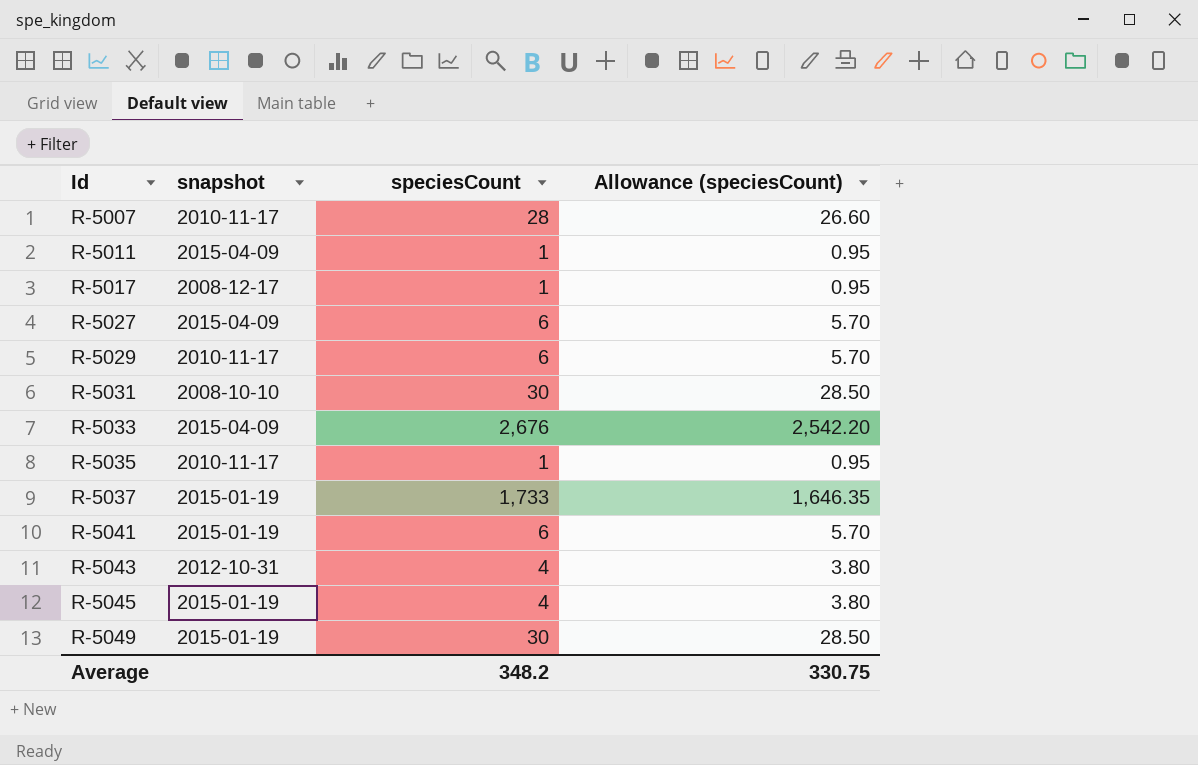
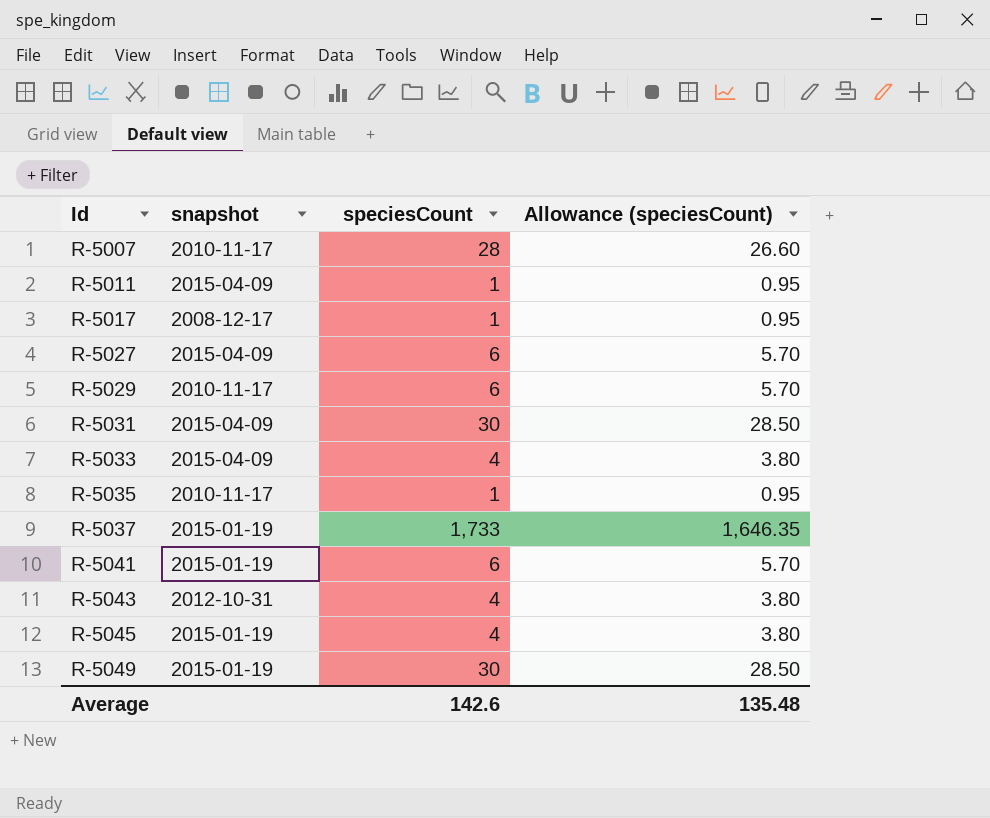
R-5031 | snapshot: 2008-10-10 -> 2015-04-09
R-5033 | speciesCount: 2,676 -> 4
R-5033 | Allowance (speciesCount): 2,542.20 -> 3.80
Average | speciesCount: 348.2 -> 142.6
Average | Allowance (speciesCount): 330.75 -> 135.48

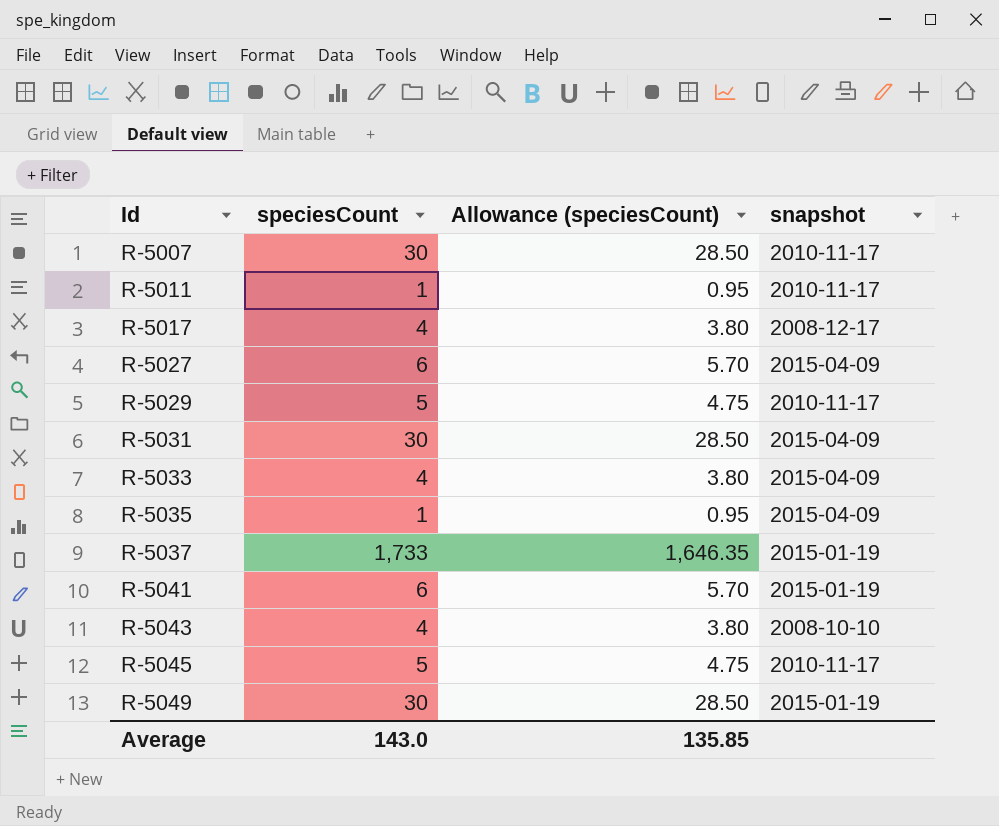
column snapshot | position: 2 -> 4
R-5007 | speciesCount: 28 -> 30
R-5007 | Allowance (speciesCount): 26.60 -> 28.50
R-5011 | snapshot: 2015-04-09 -> 2010-11-17
R-5017 | speciesCount: 1 -> 4
R-5017 | Allowance (speciesCount): 0.95 -> 3.80
R-5029 | speciesCount: 6 -> 5
R-5029 | Allowance (speciesCount): 5.70 -> 4.75
R-5035 | snapshot: 2010-11-17 -> 2015-04-09
R-5043 | snapshot: 2012-10-31 -> 2008-10-10
R-5045 | speciesCount: 4 -> 5
R-5045 | Allowance (speciesCount): 3.80 -> 4.75
R-5045 | snapshot: 2015-01-19 -> 2010-11-17
Average | speciesCount: 142.6 -> 143.0
Average | Allowance (speciesCount): 135.48 -> 135.85

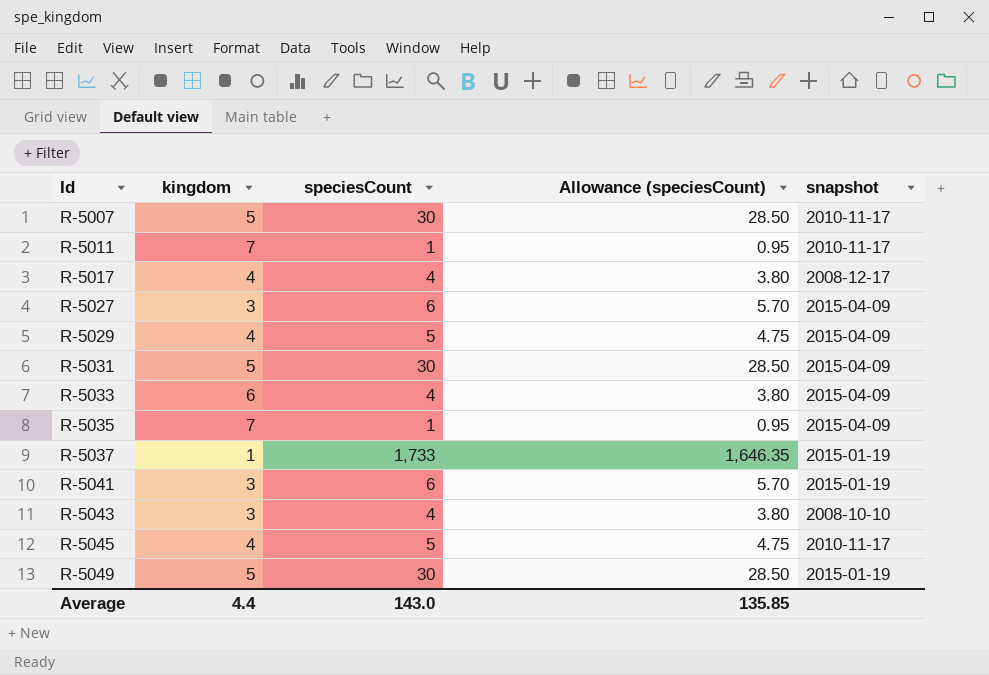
column kingdom | position: none -> 2
R-5029 | snapshot: 2010-11-17 -> 2015-04-09

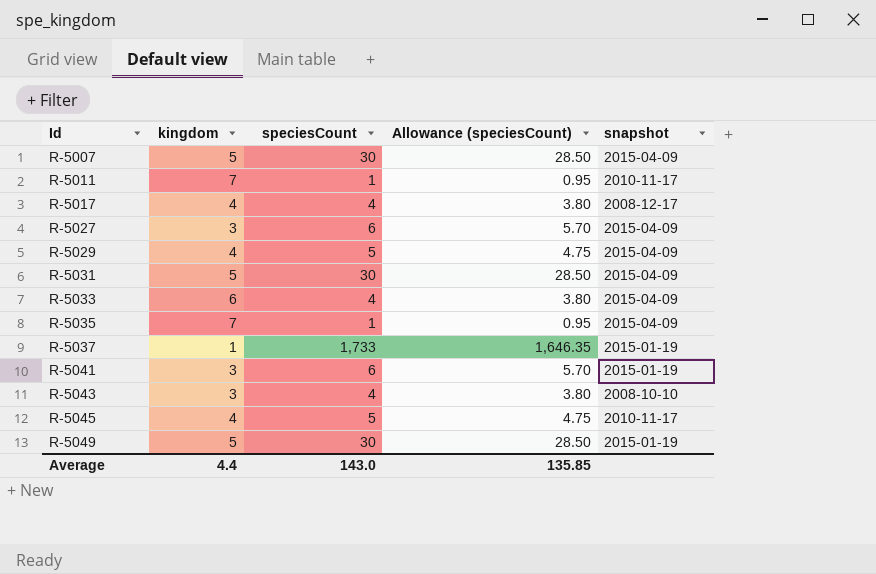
R-5007 | snapshot: 2010-11-17 -> 2015-04-09

